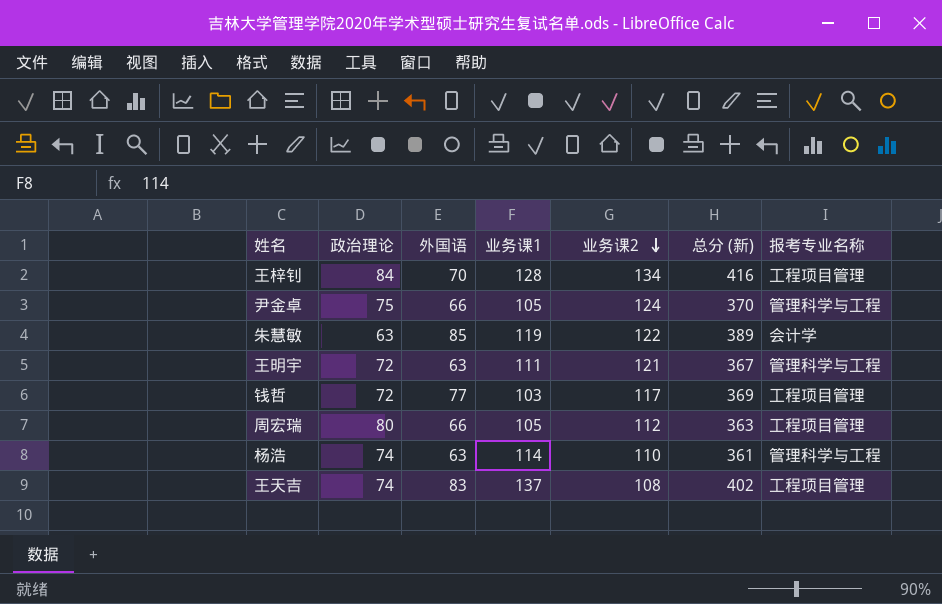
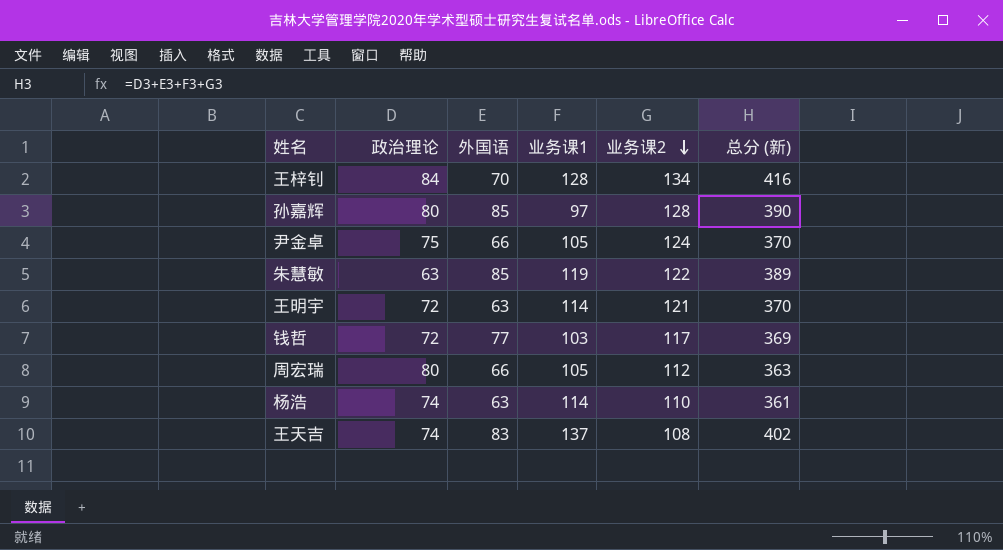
column 报考专业名称 | position: 7 -> none
row 孙嘉辉: none -> 80 | 85 | 97 | 128 | 390
王明宇 | 业务课1: 111 -> 114
王明宇 | 总分 (新): 367 -> 370

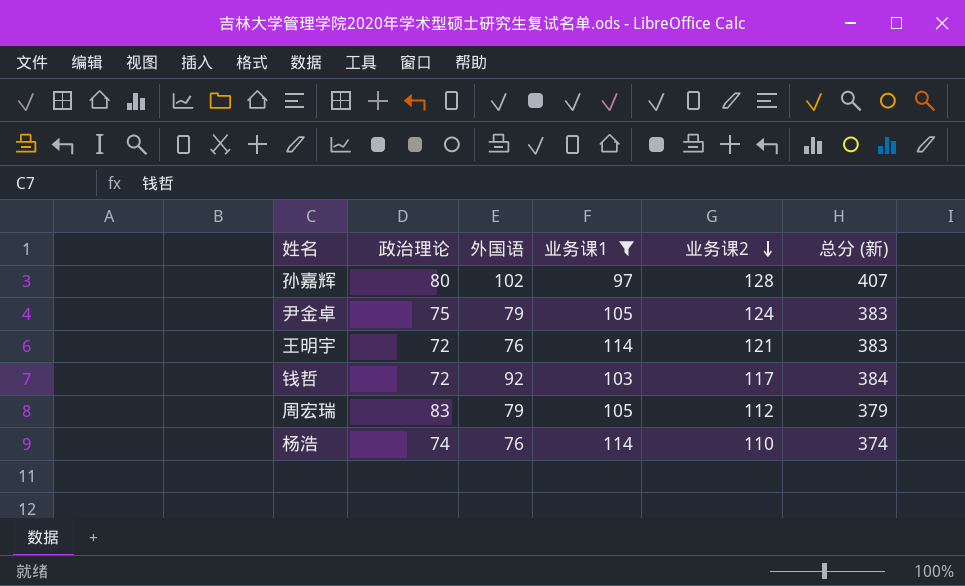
filter: none -> 业务课1 <= 114
孙嘉辉 | 外国语: 85 -> 102
孙嘉辉 | 总分 (新): 390 -> 407
尹金卓 | 外国语: 66 -> 79
尹金卓 | 总分 (新): 370 -> 383
王明宇 | 外国语: 63 -> 76
王明宇 | 总分 (新): 370 -> 383
钱哲 | 外国语: 77 -> 92
钱哲 | 总分 (新): 369 -> 384
周宏瑞 | 政治理论: 80 -> 83
周宏瑞 | 外国语: 66 -> 79
周宏瑞 | 总分 (新): 363 -> 379
杨浩 | 外国语: 63 -> 76
杨浩 | 总分 (新): 361 -> 374

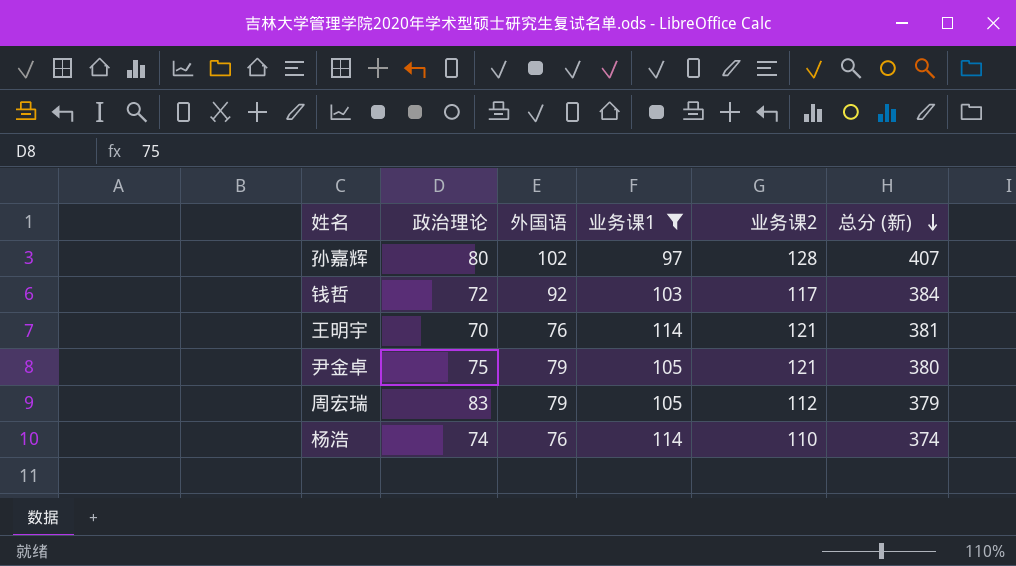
row order: 业务课2 descending -> 总分 (新) descending
王明宇 | 政治理论: 72 -> 70
王明宇 | 总分 (新): 383 -> 381
尹金卓 | 业务课2: 124 -> 121
尹金卓 | 总分 (新): 383 -> 380

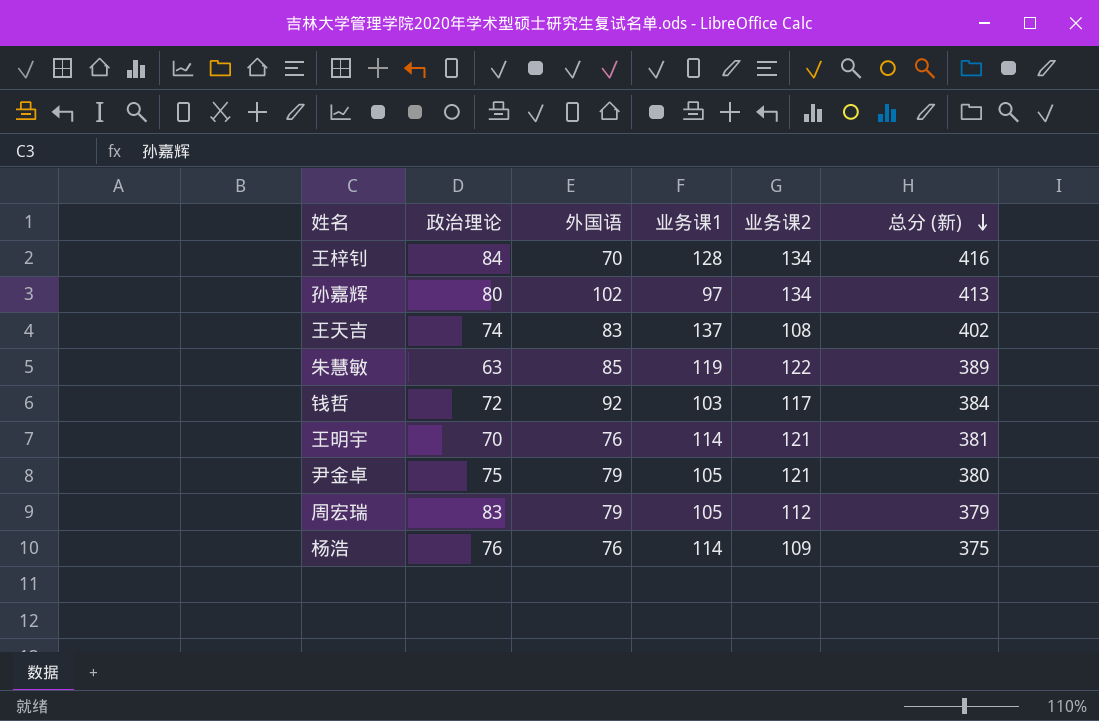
filter: 业务课1 <= 114 -> none
孙嘉辉 | 业务课2: 128 -> 134
孙嘉辉 | 总分 (新): 407 -> 413
杨浩 | 政治理论: 74 -> 76
杨浩 | 业务课2: 110 -> 109
杨浩 | 总分 (新): 374 -> 375

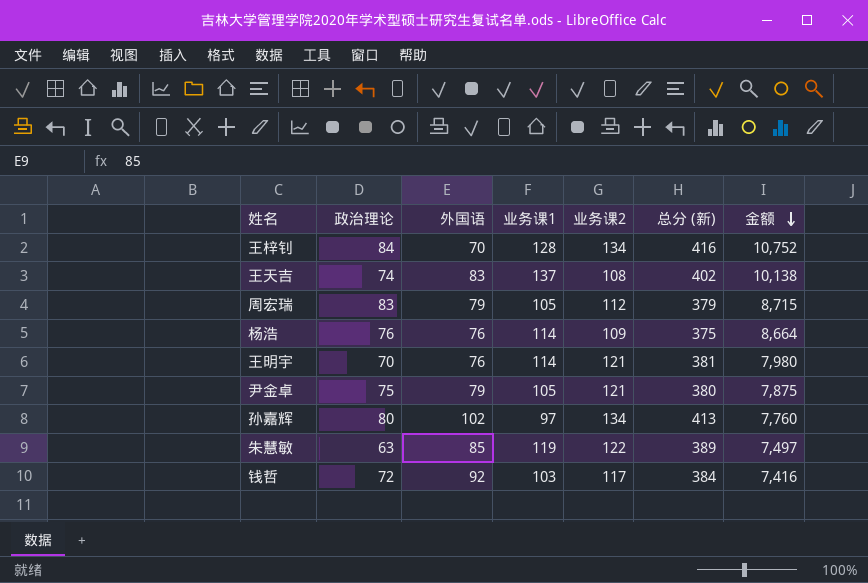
row order: 总分 (新) descending -> 金额 descending
column 金额 | formula: none -> [政治理论] * [业务课1]

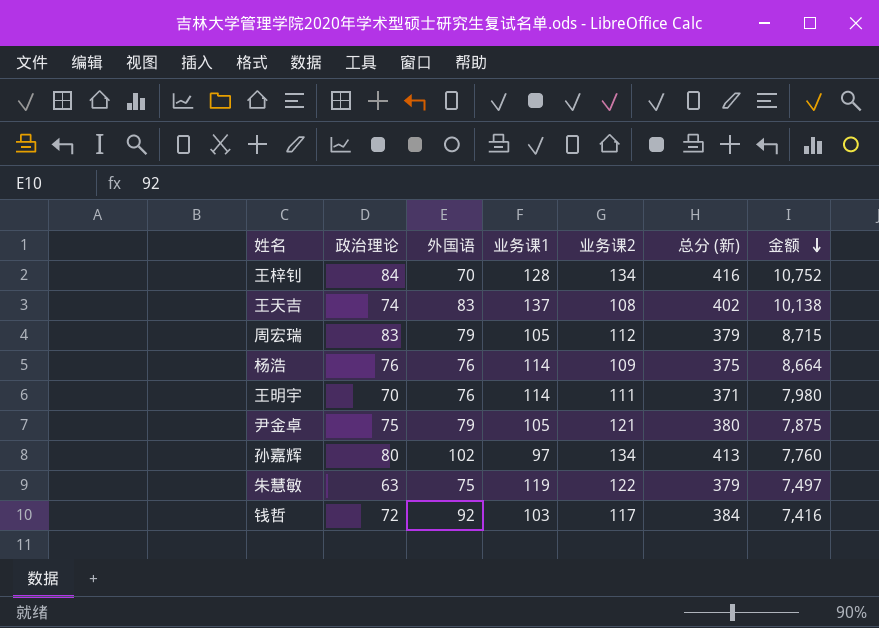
王明宇 | 业务课2: 121 -> 111
王明宇 | 总分 (新): 381 -> 371
朱慧敏 | 外国语: 85 -> 75
朱慧敏 | 总分 (新): 389 -> 379

